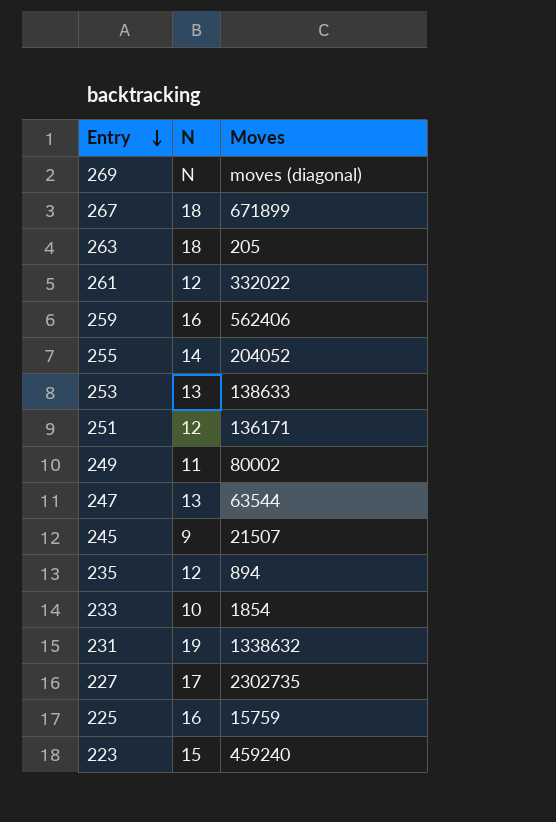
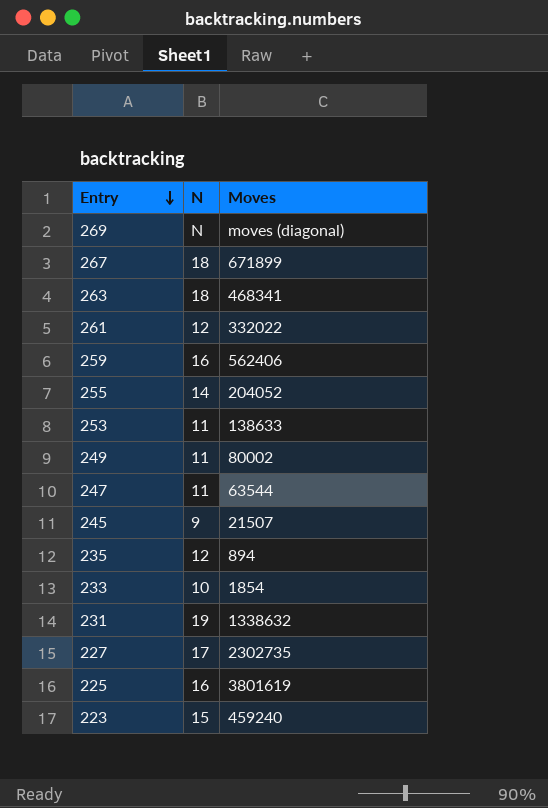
row 251: 12 | 136171 -> none
263 | Moves: 205 -> 468341
253 | N: 13 -> 11
247 | N: 13 -> 11
225 | Moves: 15759 -> 3801619

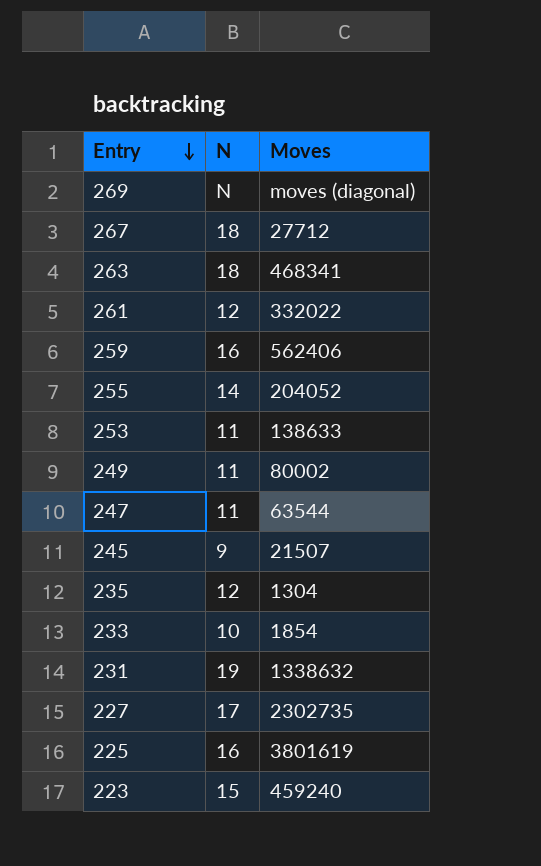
267 | Moves: 671899 -> 27712
235 | Moves: 894 -> 1304

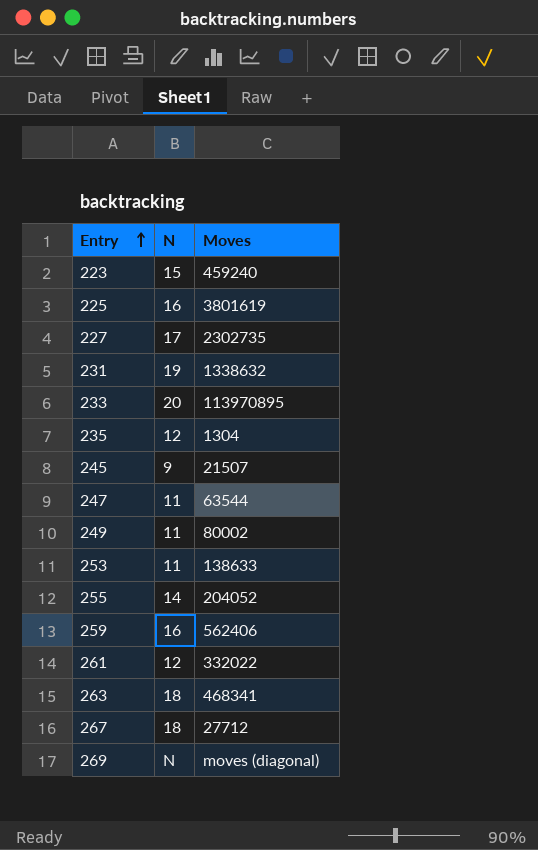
row order: Entry descending -> Entry ascending
233 | N: 10 -> 20
233 | Moves: 1854 -> 113970895

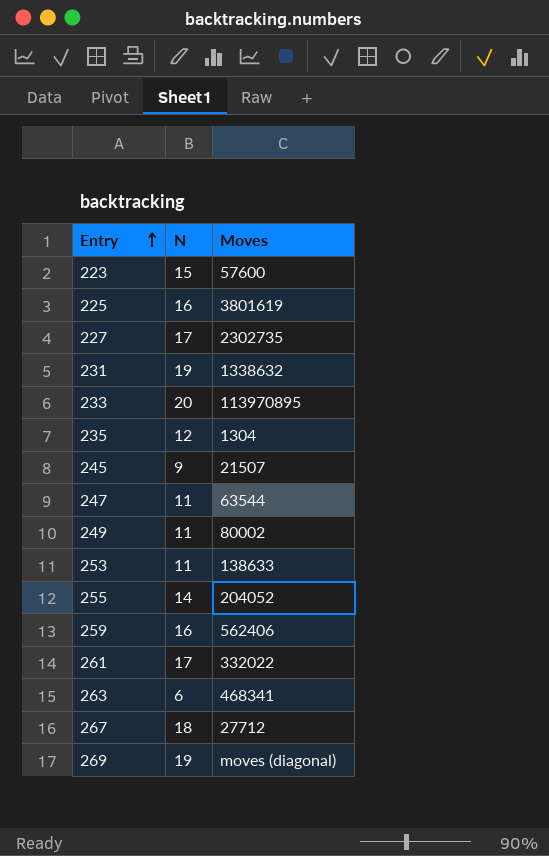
223 | Moves: 459240 -> 57600
261 | N: 12 -> 17
263 | N: 18 -> 6
269 | N: N -> 19

